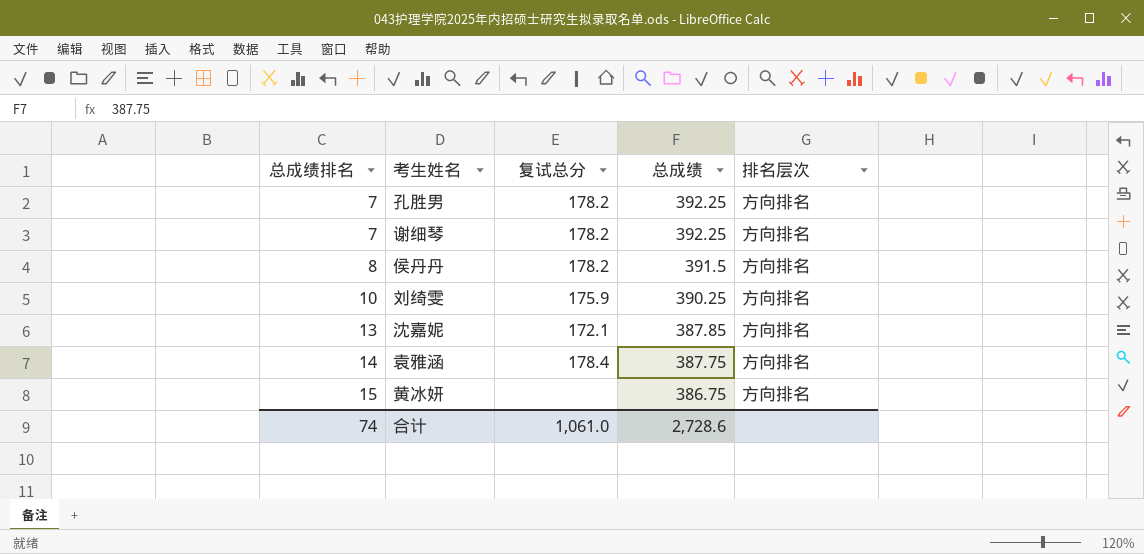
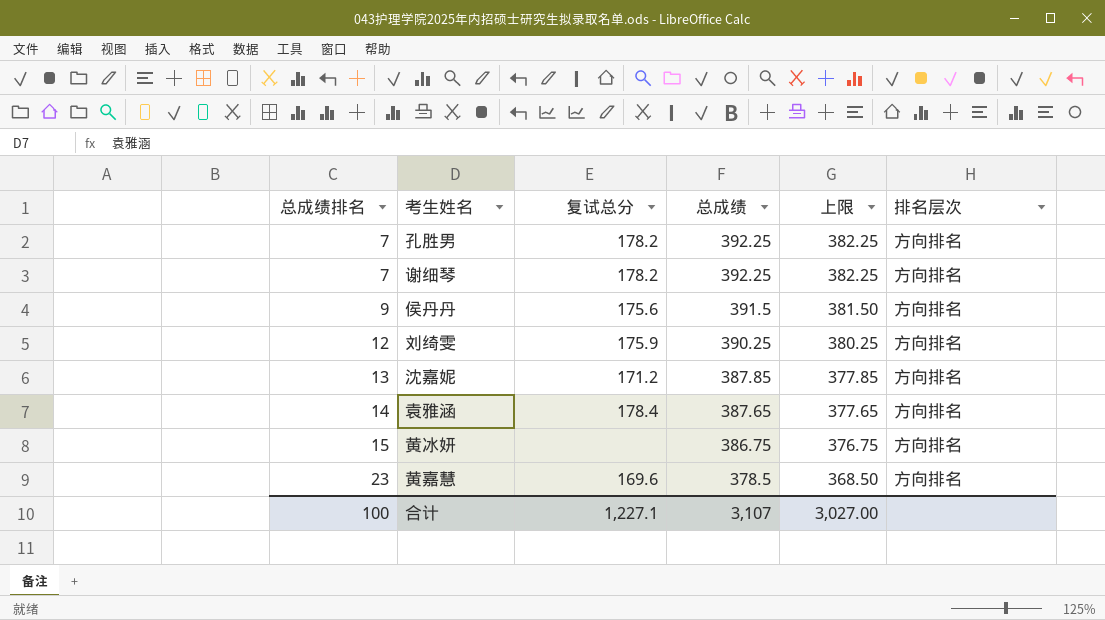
column 上限 | formula: none -> [总成绩] - 10
侯丹丹 | 总成绩排名: 8 -> 9
侯丹丹 | 复试总分: 178.2 -> 175.6
刘绮雯 | 总成绩排名: 10 -> 12
沈嘉妮 | 复试总分: 172.1 -> 171.2
袁雅涵 | 总成绩: 387.75 -> 387.65
row 黄嘉慧: none -> 23 | 169.6 | 378.5 | 368.50 | 方向排名
合计 | 总成绩排名: 74 -> 100
合计 | 复试总分: 1,061.0 -> 1,227.1
合计 | 总成绩: 2,728.6 -> 3,107

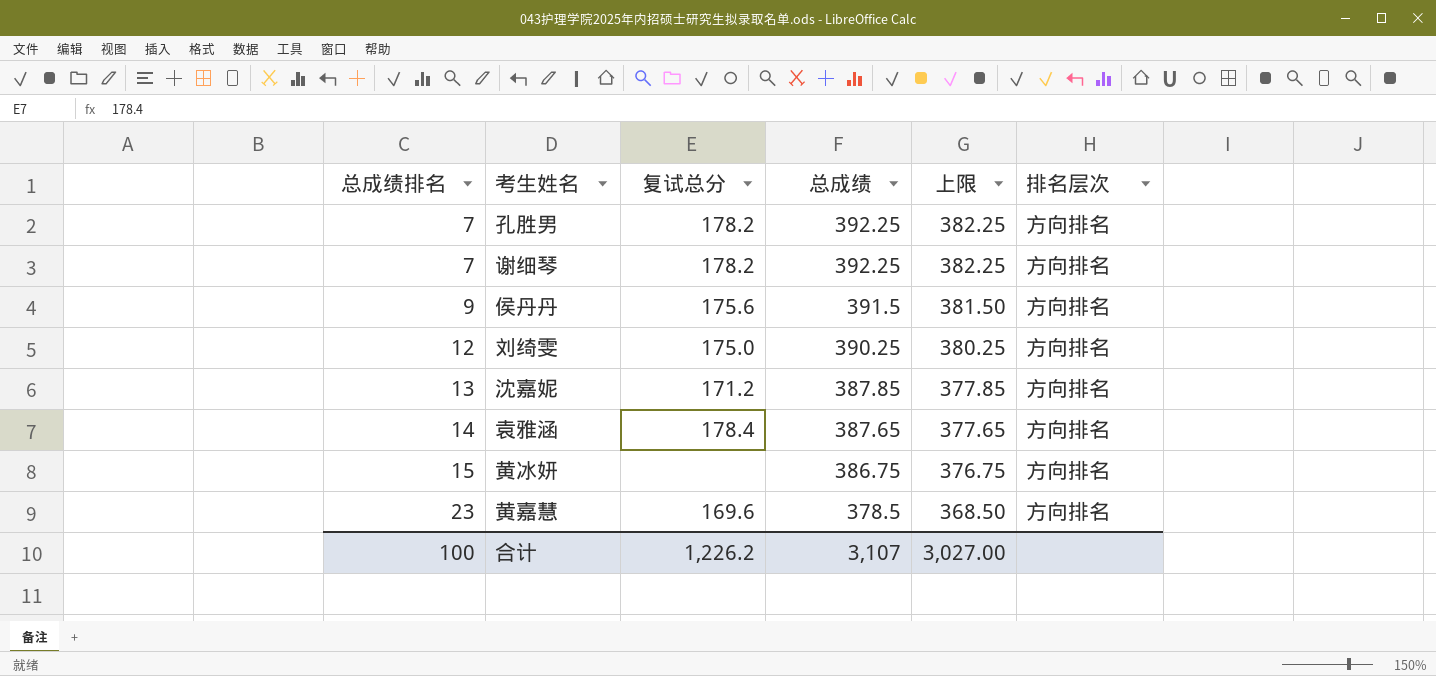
刘绮雯 | 复试总分: 175.9 -> 175.0
合计 | 复试总分: 1,227.1 -> 1,226.2

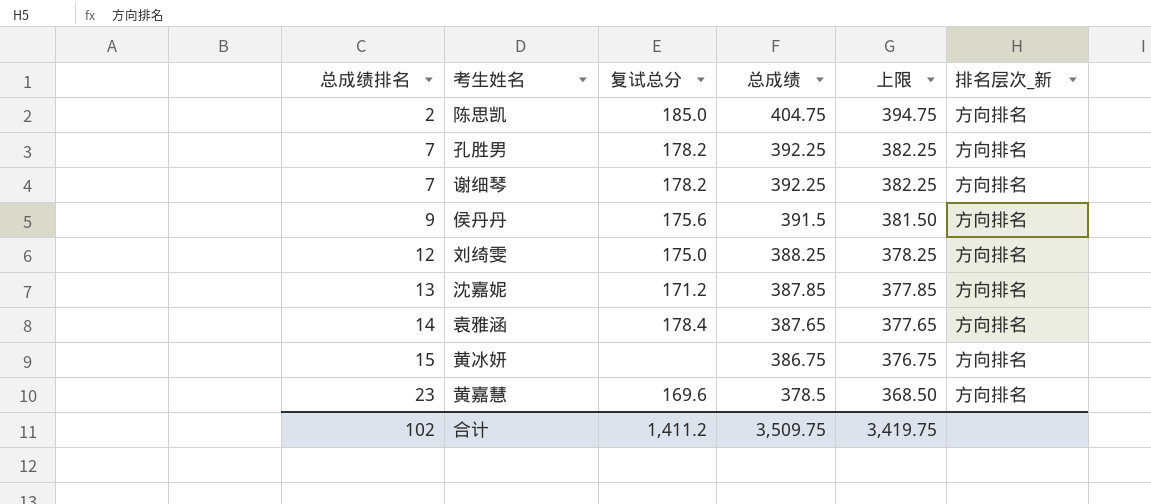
column name: 排名层次 -> 排名层次_新
row 陈思凯: none -> 2 | 185.0 | 404.75 | 394.75 | 方向排名
刘绮雯 | 总成绩: 390.25 -> 388.25
刘绮雯 | 上限: 380.25 -> 378.25
合计 | 总成绩排名: 100 -> 102
合计 | 复试总分: 1,226.2 -> 1,411.2
合计 | 总成绩: 3,107 -> 3,509.75
合计 | 上限: 3,027.00 -> 3,419.75

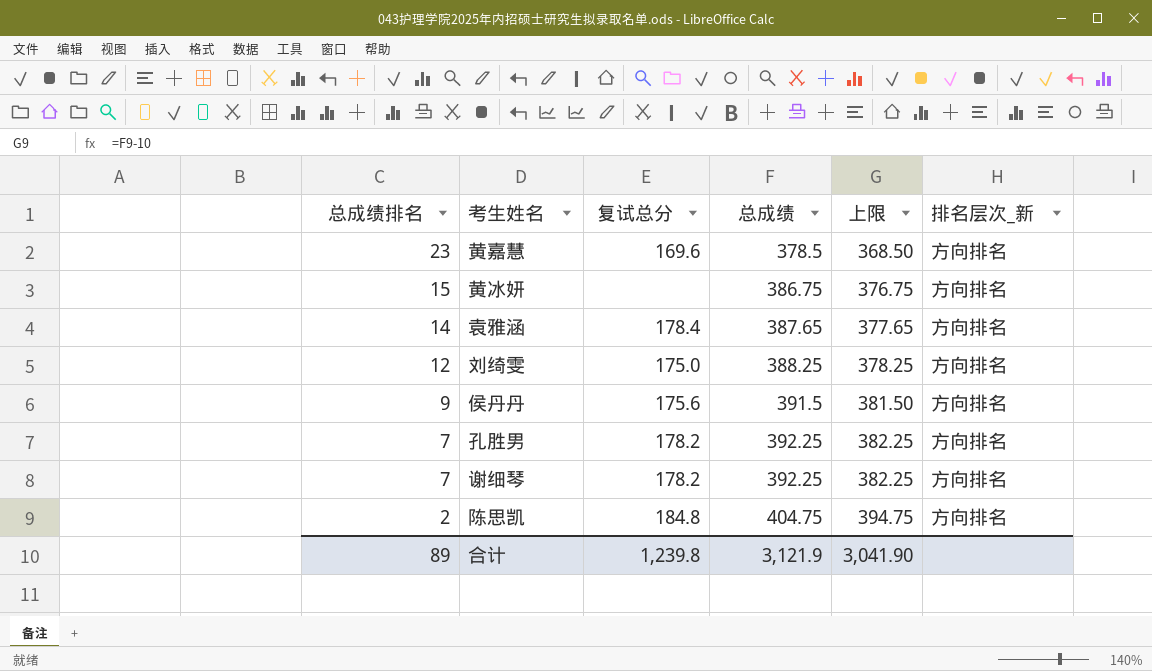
row order: 总成绩排名 ascending -> 总成绩排名 descending
row 沈嘉妮: 13 | 171.2 | 387.85 | 377.85 | 方向排名 -> none
陈思凯 | 复试总分: 185.0 -> 184.8
合计 | 总成绩排名: 102 -> 89
合计 | 复试总分: 1,411.2 -> 1,239.8
合计 | 总成绩: 3,509.75 -> 3,121.9
合计 | 上限: 3,419.75 -> 3,041.90

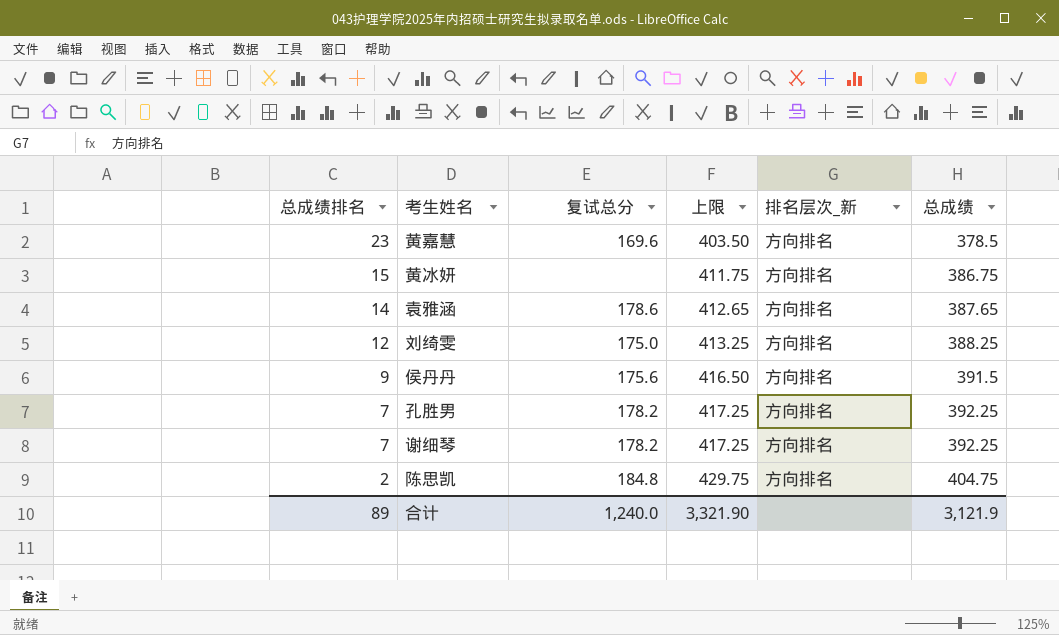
column 上限 | formula: [总成绩] - 10 -> [总成绩] + 25
column 总成绩 | position: 4 -> 6
袁雅涵 | 复试总分: 178.4 -> 178.6
合计 | 复试总分: 1,239.8 -> 1,240.0
合计 | 上限: 3,041.90 -> 3,321.90

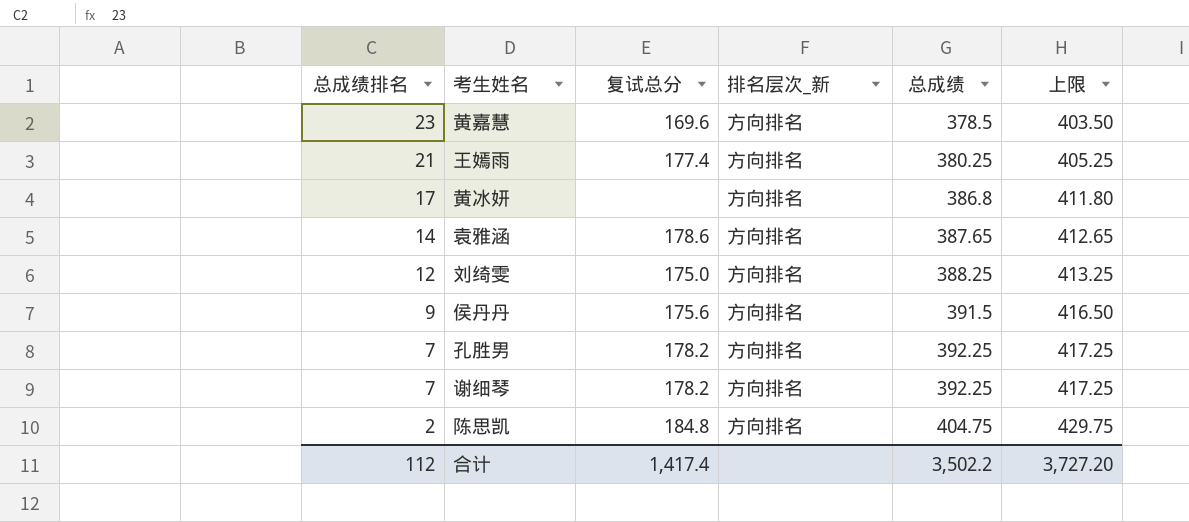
column 上限 | position: 4 -> 6
row 王嫣雨: none -> 21 | 177.4 | 方向排名 | 380.25 | 405.25
黄冰妍 | 总成绩排名: 15 -> 17
黄冰妍 | 总成绩: 386.75 -> 386.8
黄冰妍 | 上限: 411.75 -> 411.80
合计 | 总成绩排名: 89 -> 112
合计 | 复试总分: 1,240.0 -> 1,417.4
合计 | 总成绩: 3,121.9 -> 3,502.2
合计 | 上限: 3,321.90 -> 3,727.20

